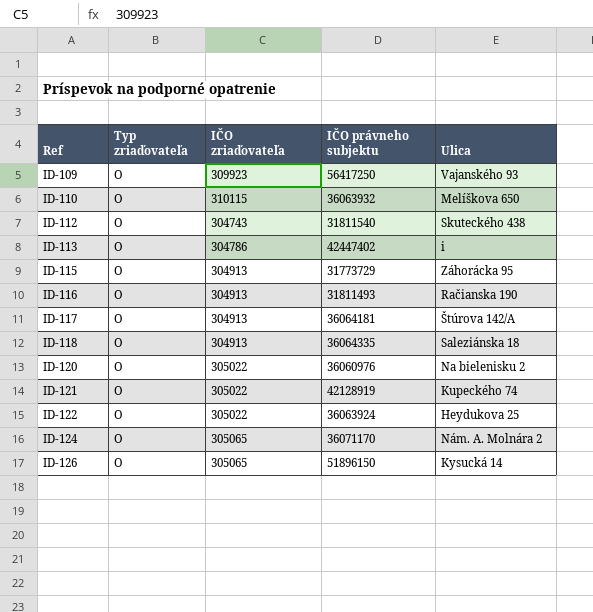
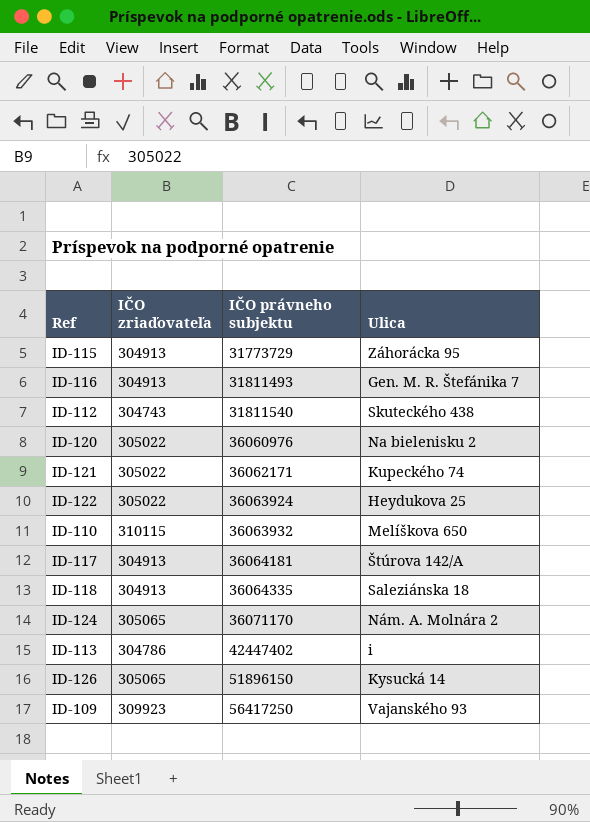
row order: Ref ascending -> IČO právneho subjektu ascending
column Typ zriaďovateľa | position: 2 -> none
ID-116 | Ulica: Račianska 190 -> Gen. M. R. Štefánika 7
ID-121 | IČO právneho subjektu: 42128919 -> 36062171

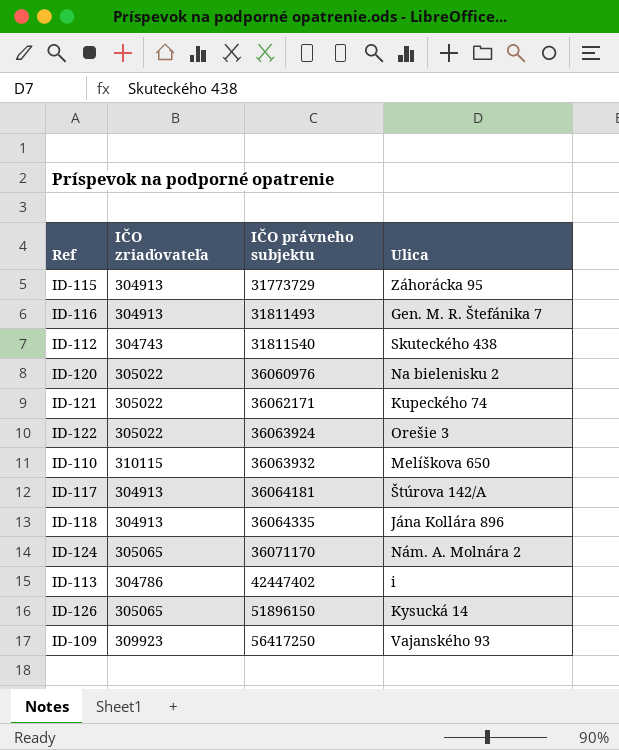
ID-122 | Ulica: Heydukova 25 -> Orešie 3
ID-118 | Ulica: Saleziánska 18 -> Jána Kollára 896

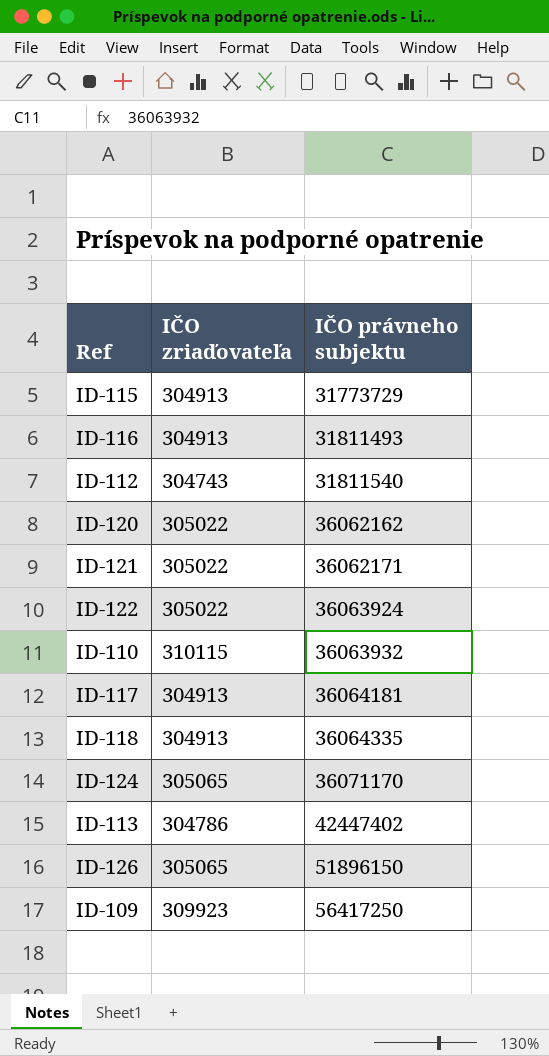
column Ulica | position: 4 -> none
ID-120 | IČO právneho subjektu: 36060976 -> 36062162

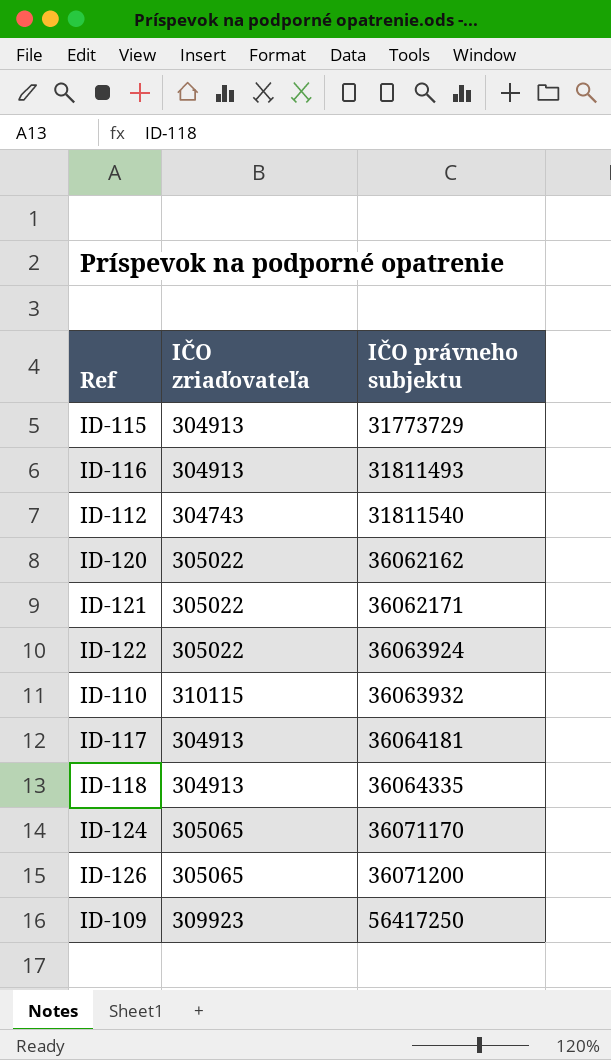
row ID-113: 304786 | 42447402 -> none
ID-126 | IČO právneho subjektu: 51896150 -> 36071200

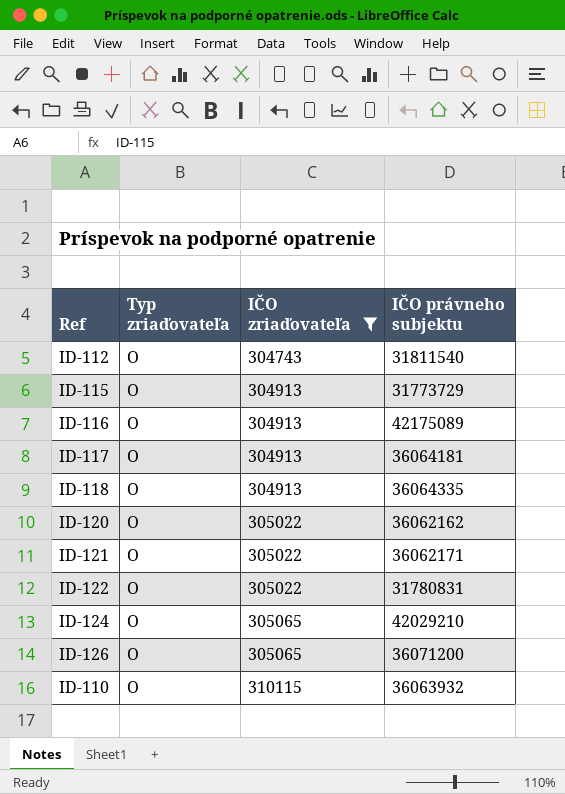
filter: none -> IČO zriaďovateľa != 309923
row order: IČO právneho subjektu ascending -> IČO zriaďovateľa ascending
column Typ zriaďovateľa | position: none -> 2
ID-116 | IČO právneho subjektu: 31811493 -> 42175089
ID-122 | IČO právneho subjektu: 36063924 -> 31780831
ID-124 | IČO právneho subjektu: 36071170 -> 42029210

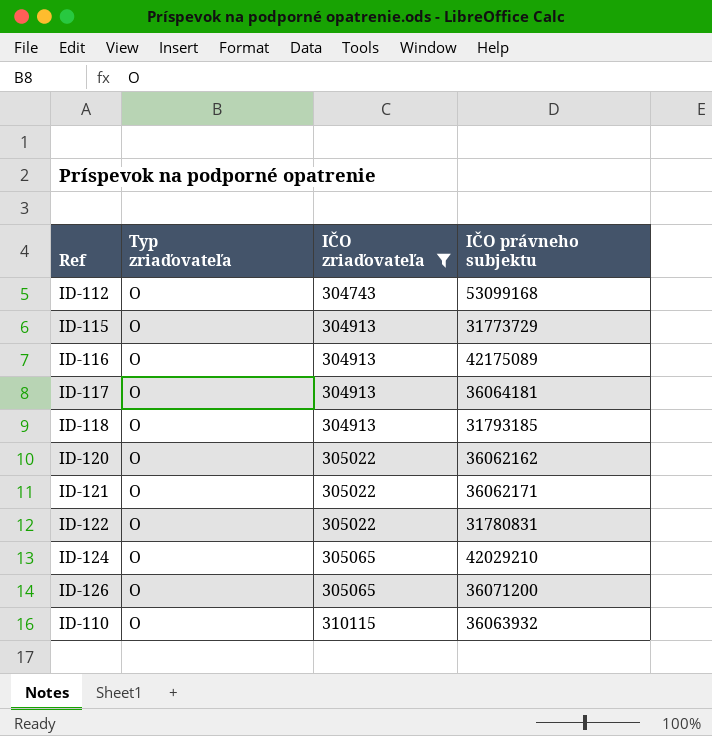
ID-112 | IČO právneho subjektu: 31811540 -> 53099168
ID-118 | IČO právneho subjektu: 36064335 -> 31793185

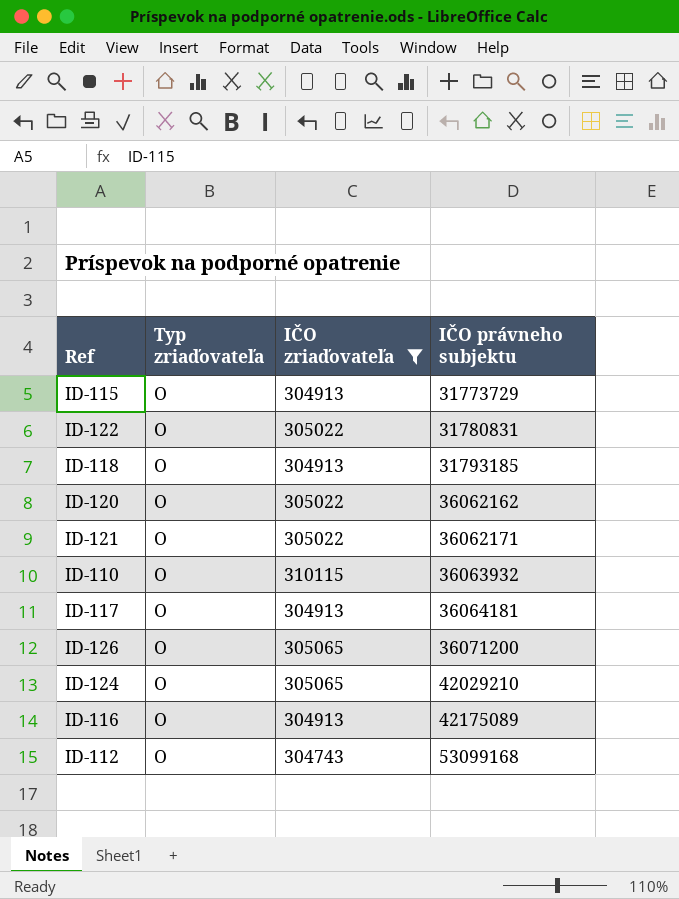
row order: IČO zriaďovateľa ascending -> IČO právneho subjektu ascending

